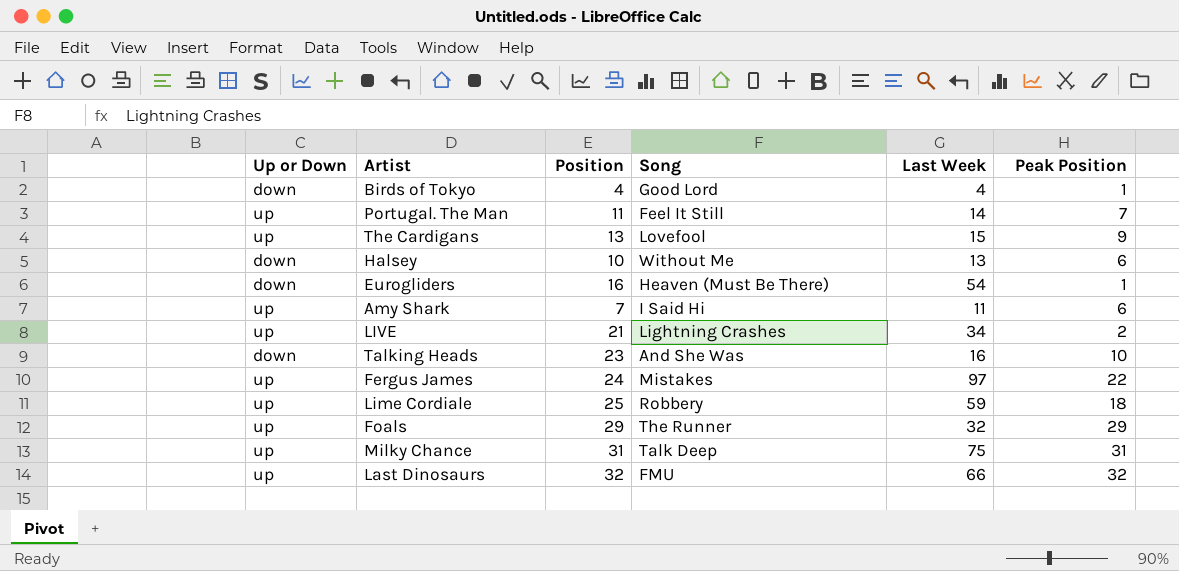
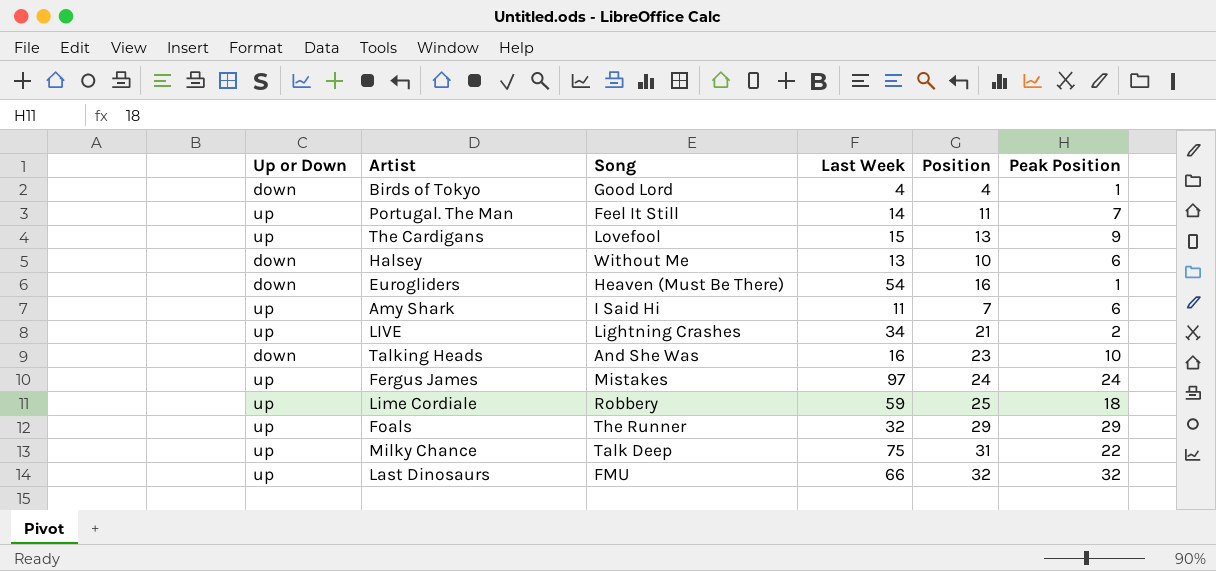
column Position | position: 3 -> 5
Fergus James | Peak Position: 22 -> 24
Milky Chance | Peak Position: 31 -> 22

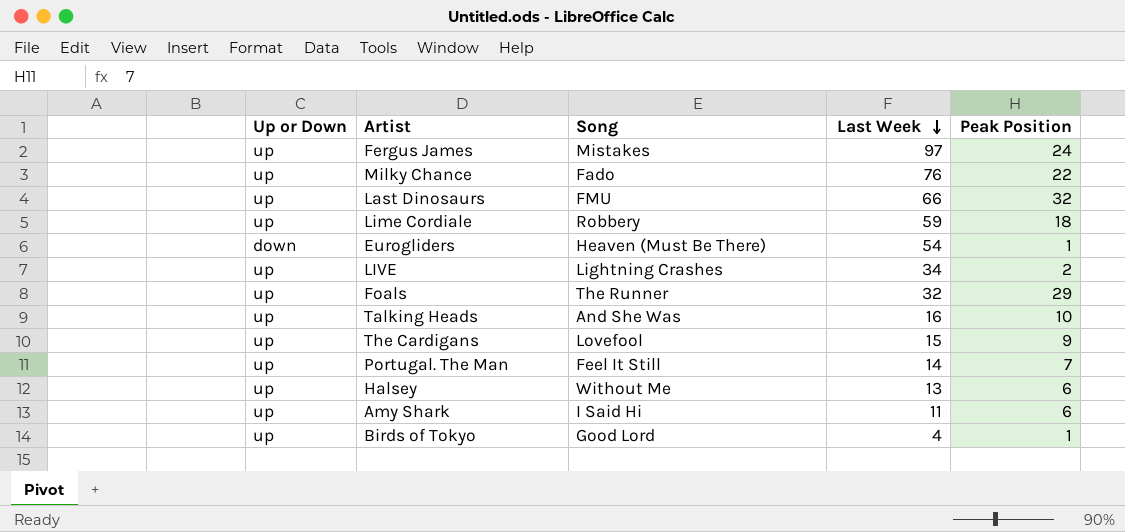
row order: none -> Last Week descending
column Position | position: 5 -> none
Milky Chance | Song: Talk Deep -> Fado
Milky Chance | Last Week: 75 -> 76
Talking Heads | Up or Down: down -> up
Halsey | Up or Down: down -> up
Birds of Tokyo | Up or Down: down -> up

